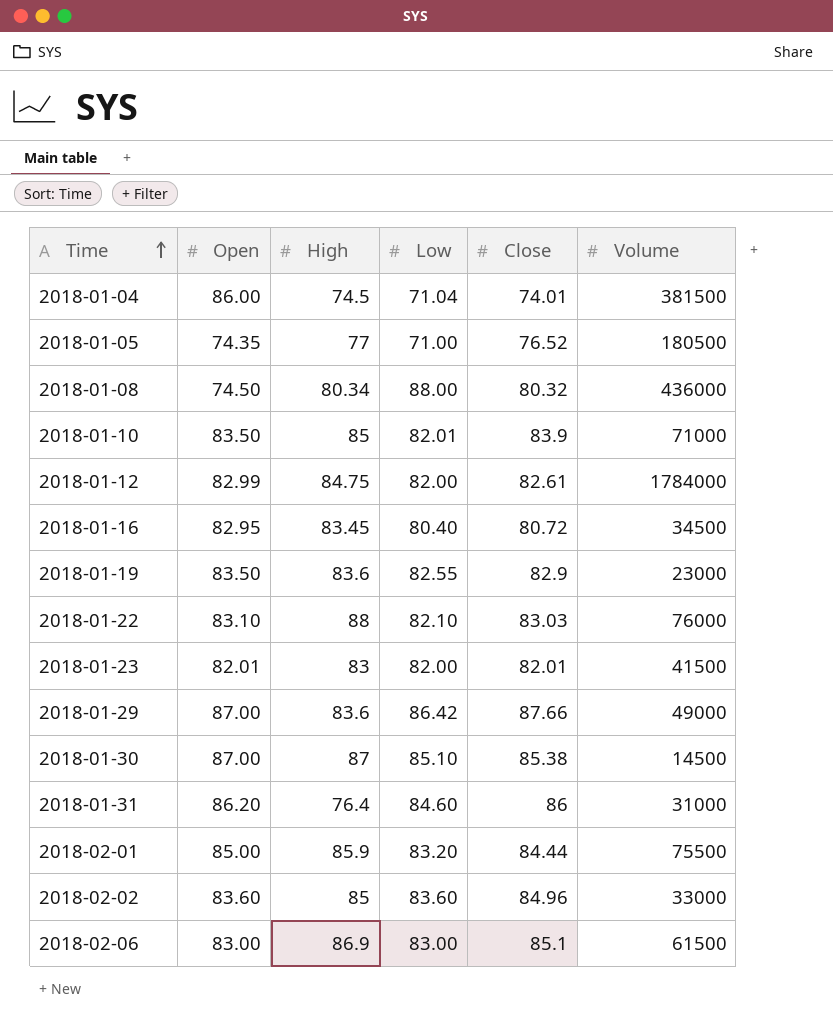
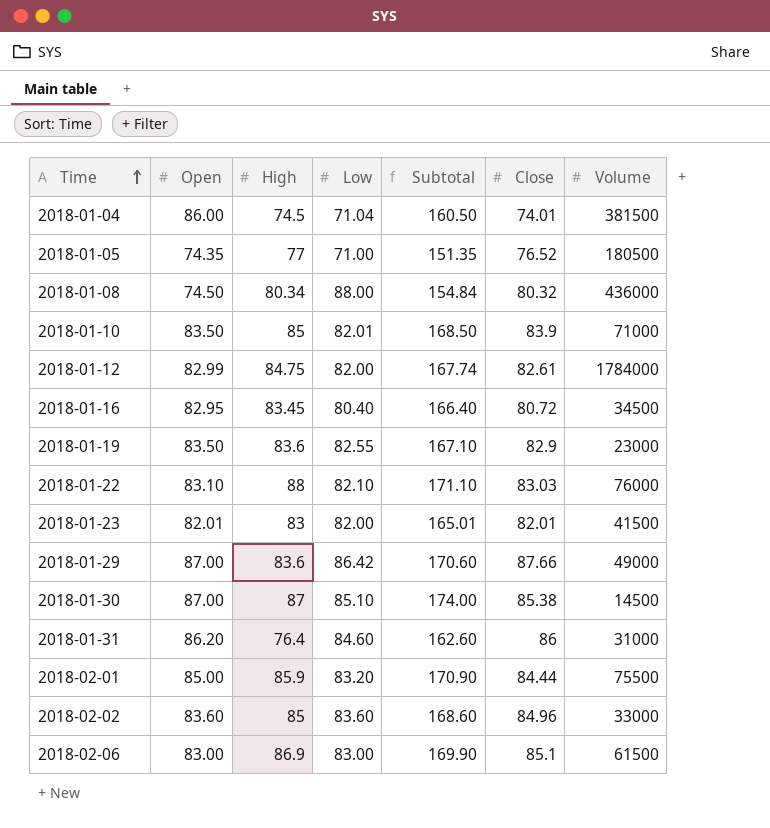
column Subtotal | formula: none -> [Open] + [High]

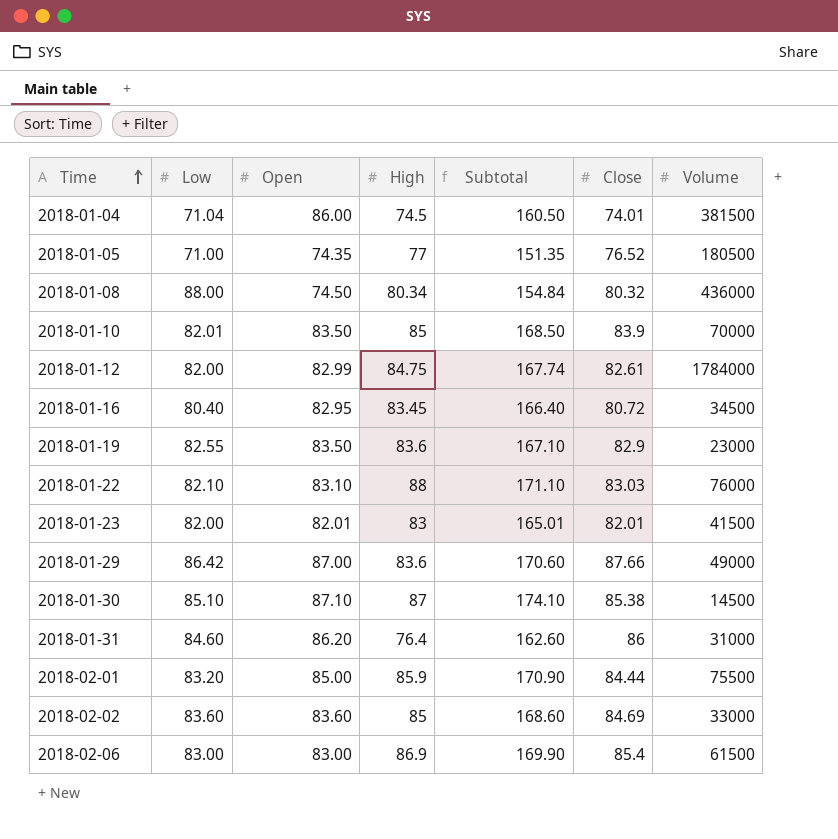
column Low | position: 4 -> 2
2018-01-10 | Volume: 71000 -> 70000
2018-01-30 | Open: 87.00 -> 87.10
2018-01-30 | Subtotal: 174.00 -> 174.10
2018-02-02 | Close: 84.96 -> 84.69
2018-02-06 | Close: 85.1 -> 85.4

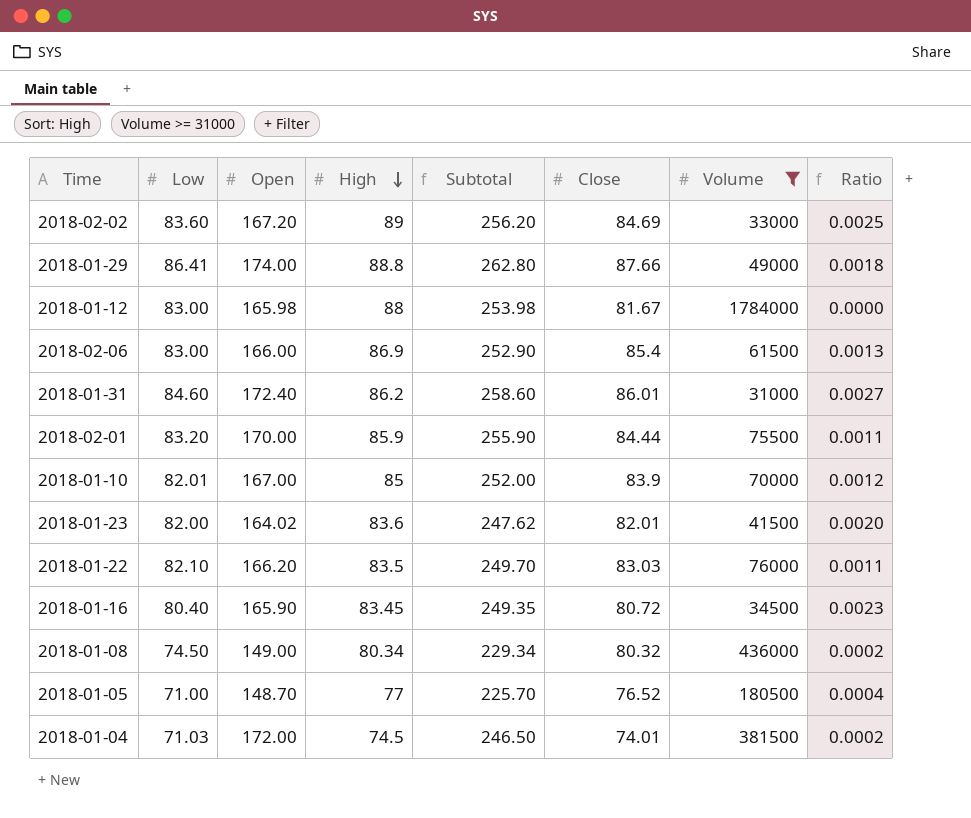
filter: none -> Volume >= 31000
row order: Time ascending -> High descending
column Ratio | formula: none -> [Low] / [Volume]
2018-02-02 | Open: 83.60 -> 167.20
2018-02-02 | High: 85 -> 89
2018-02-02 | Subtotal: 168.60 -> 256.20
2018-01-29 | Low: 86.42 -> 86.41
2018-01-29 | Open: 87.00 -> 174.00
2018-01-29 | High: 83.6 -> 88.8
2018-01-29 | Subtotal: 170.60 -> 262.80
2018-01-12 | Low: 82.00 -> 83.00
2018-01-12 | Open: 82.99 -> 165.98
2018-01-12 | High: 84.75 -> 88
2018-01-12 | Subtotal: 167.74 -> 253.98
2018-01-12 | Close: 82.61 -> 81.67
2018-02-06 | Open: 83.00 -> 166.00
2018-02-06 | Subtotal: 169.90 -> 252.90
2018-01-31 | Open: 86.20 -> 172.40
2018-01-31 | High: 76.4 -> 86.2
2018-01-31 | Subtotal: 162.60 -> 258.60
2018-01-31 | Close: 86 -> 86.01
2018-02-01 | Open: 85.00 -> 170.00
2018-02-01 | Subtotal: 170.90 -> 255.90
2018-01-10 | Open: 83.50 -> 167.00
2018-01-10 | Subtotal: 168.50 -> 252.00
2018-01-23 | Open: 82.01 -> 164.02
2018-01-23 | High: 83 -> 83.6
2018-01-23 | Subtotal: 165.01 -> 247.62
2018-01-22 | Open: 83.10 -> 166.20
2018-01-22 | High: 88 -> 83.5
2018-01-22 | Subtotal: 171.10 -> 249.70
2018-01-16 | Open: 82.95 -> 165.90
2018-01-16 | Subtotal: 166.40 -> 249.35
2018-01-08 | Low: 88.00 -> 74.50
2018-01-08 | Open: 74.50 -> 149.00
2018-01-08 | Subtotal: 154.84 -> 229.34
2018-01-05 | Open: 74.35 -> 148.70
2018-01-05 | Subtotal: 151.35 -> 225.70
2018-01-04 | Low: 71.04 -> 71.03
2018-01-04 | Open: 86.00 -> 172.00
2018-01-04 | Subtotal: 160.50 -> 246.50

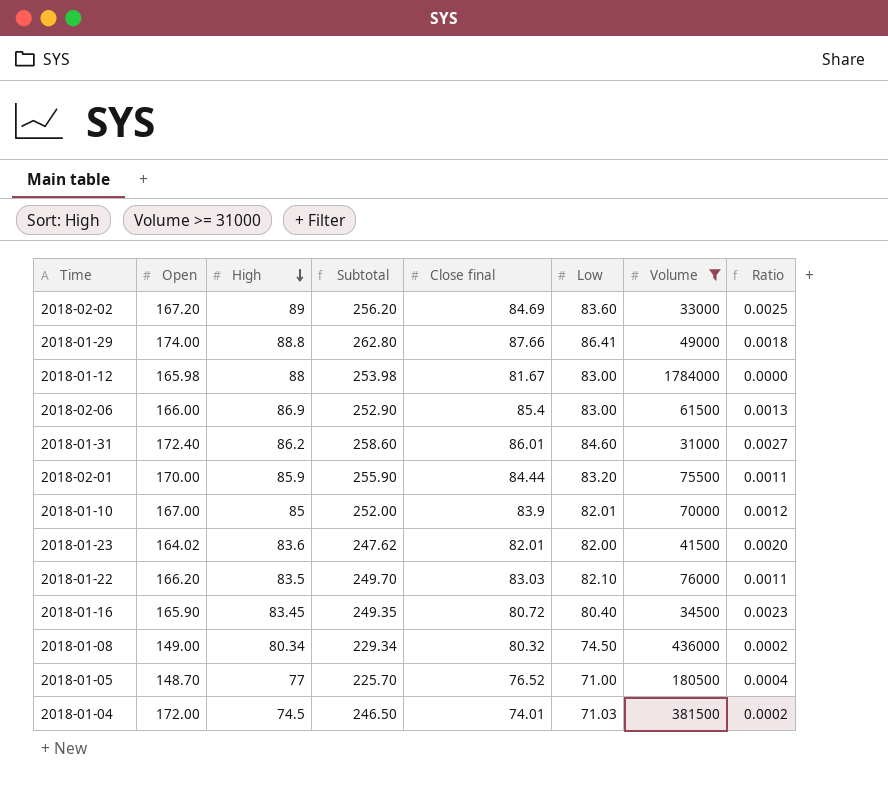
column name: Close -> Close final
column Low | position: 2 -> 6

